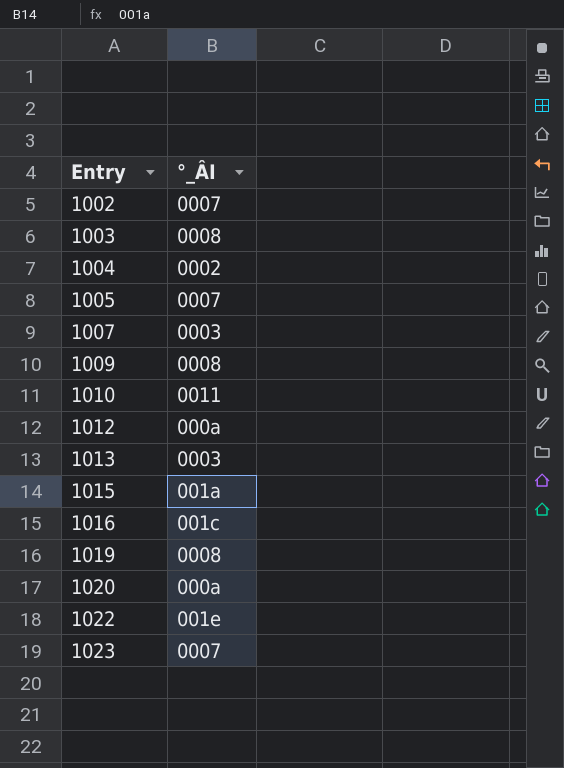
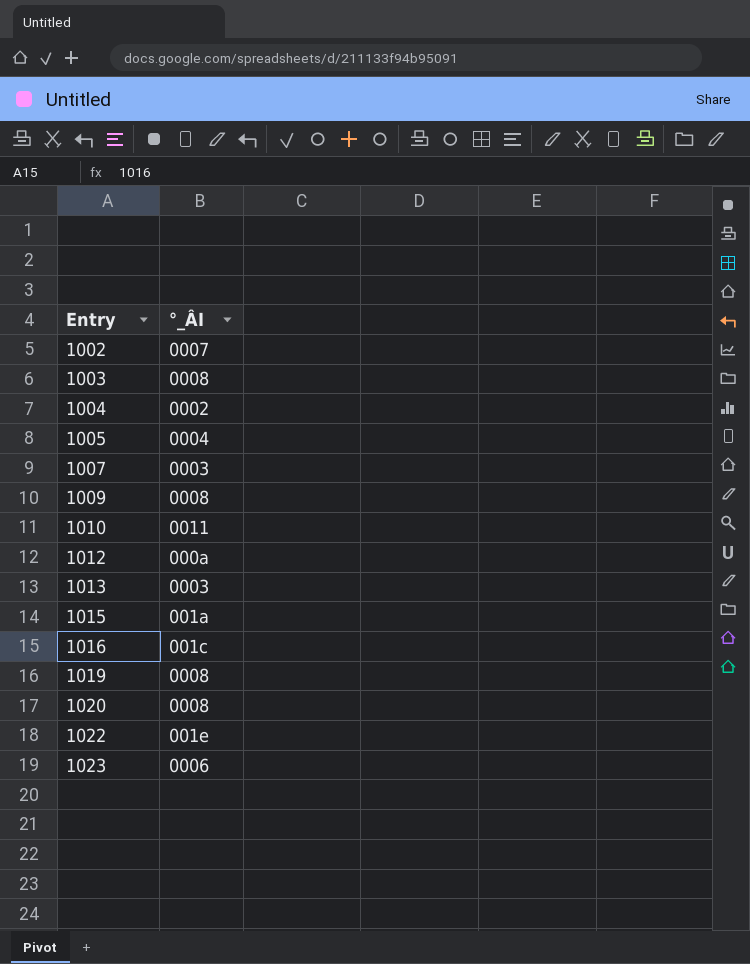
1005 | °_ÂI: 0007 -> 0004
1020 | °_ÂI: 000a -> 0008
1023 | °_ÂI: 0007 -> 0006

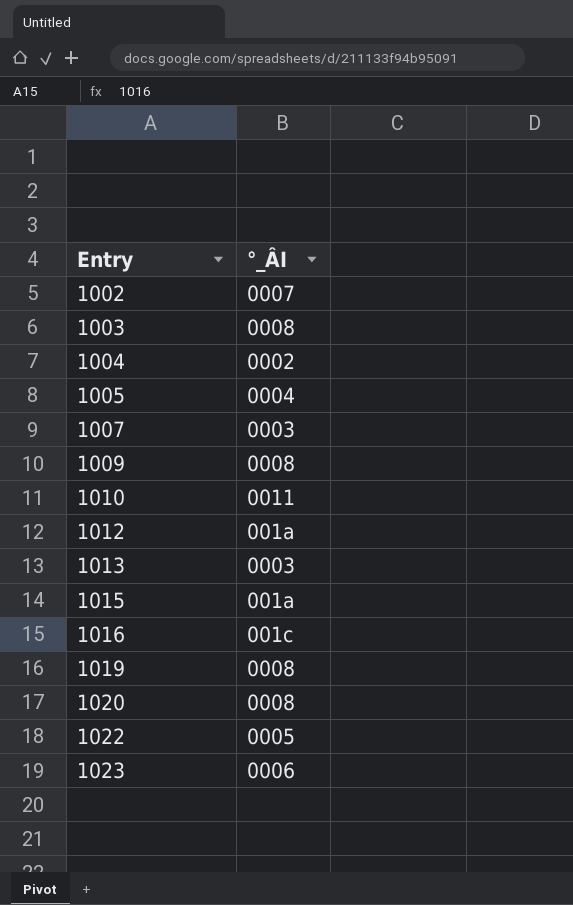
1012 | °_ÂI: 000a -> 001a
1022 | °_ÂI: 001e -> 0005

